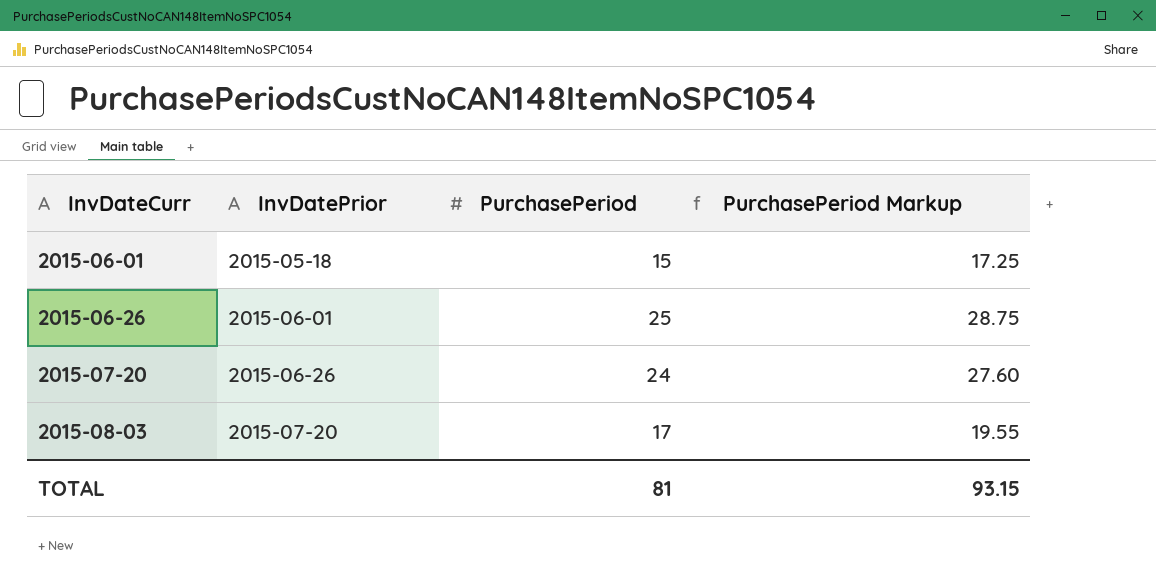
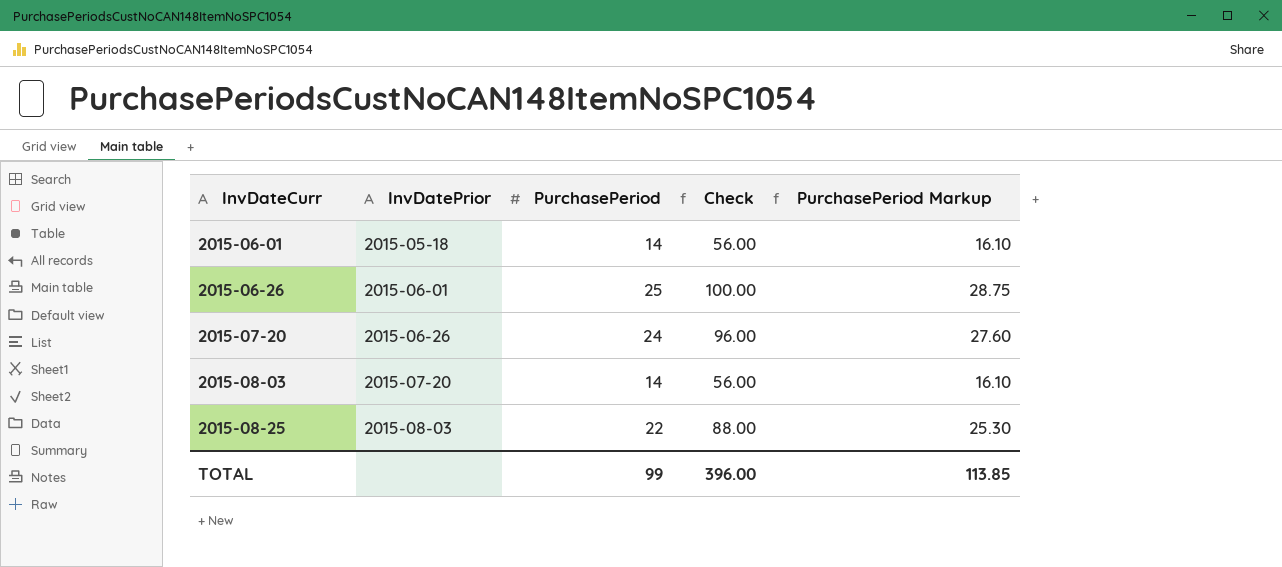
column Check | formula: none -> [PurchasePeriod] * 4
2015-06-01 | PurchasePeriod: 15 -> 14
2015-06-01 | PurchasePeriod Markup: 17.25 -> 16.10
2015-08-03 | PurchasePeriod: 17 -> 14
2015-08-03 | PurchasePeriod Markup: 19.55 -> 16.10
row 2015-08-25: none -> 2015-08-03 | 22 | 88.00 | 25.30
TOTAL | PurchasePeriod: 81 -> 99
TOTAL | PurchasePeriod Markup: 93.15 -> 113.85

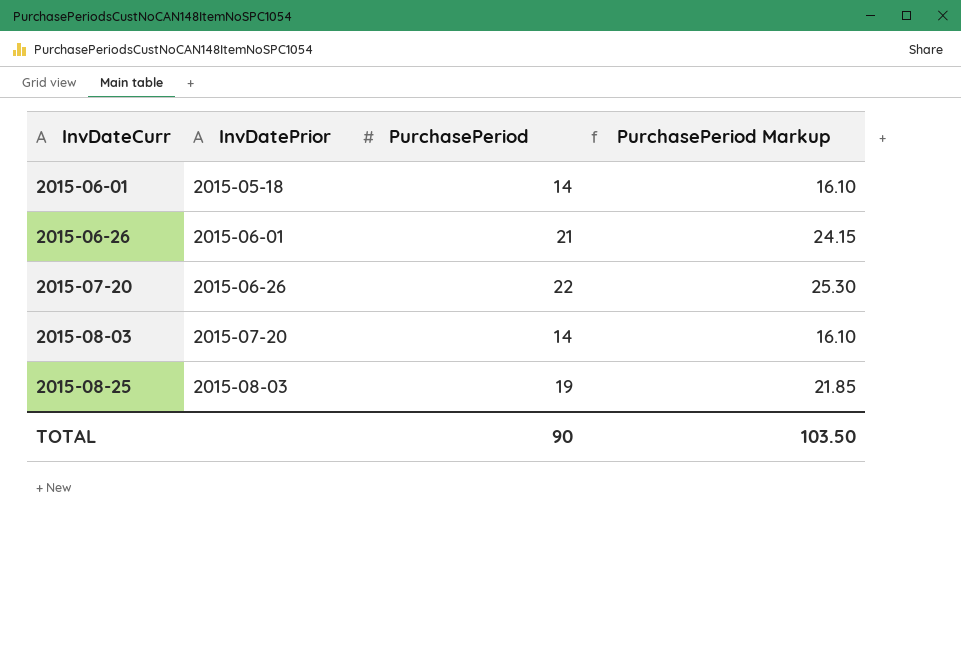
column Check | formula: [PurchasePeriod] * 4 -> none
2015-06-26 | PurchasePeriod: 25 -> 21
2015-06-26 | PurchasePeriod Markup: 28.75 -> 24.15
2015-07-20 | PurchasePeriod: 24 -> 22
2015-07-20 | PurchasePeriod Markup: 27.60 -> 25.30
2015-08-25 | PurchasePeriod: 22 -> 19
2015-08-25 | PurchasePeriod Markup: 25.30 -> 21.85
TOTAL | PurchasePeriod: 99 -> 90
TOTAL | PurchasePeriod Markup: 113.85 -> 103.50

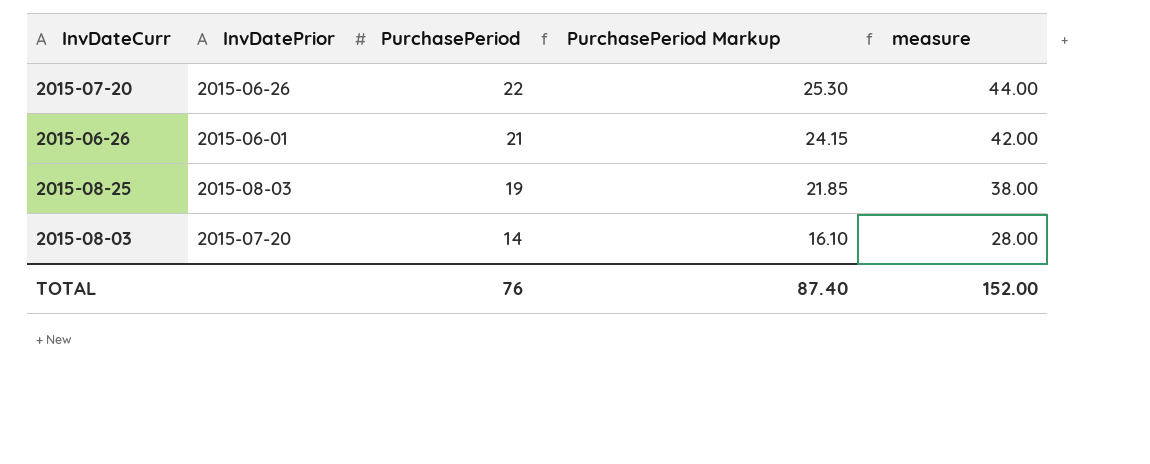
row order: InvDateCurr ascending -> PurchasePeriod descending
column measure | formula: none -> [PurchasePeriod] * 2
row 2015-06-01: 2015-05-18 | 14 | 16.10 -> none
TOTAL | PurchasePeriod: 90 -> 76
TOTAL | PurchasePeriod Markup: 103.50 -> 87.40

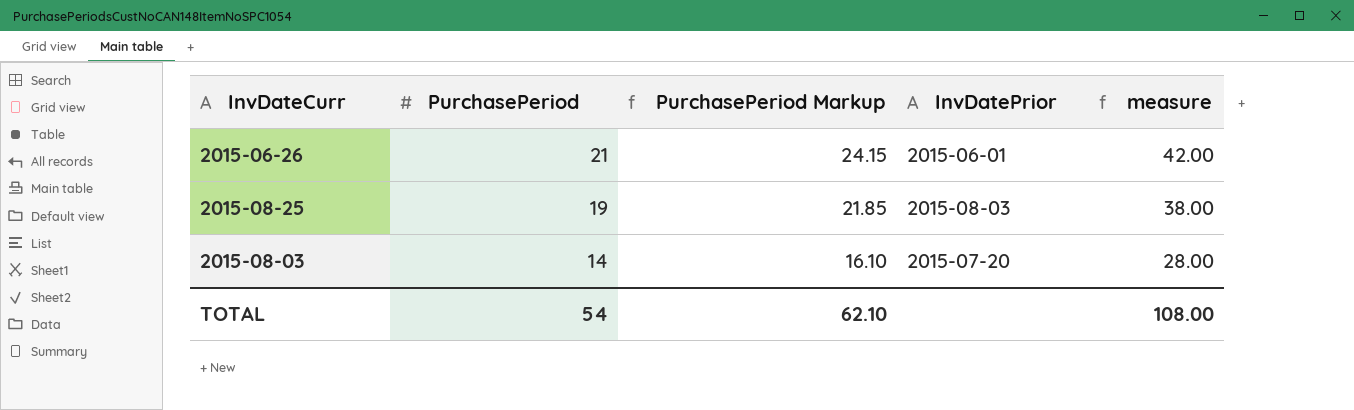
column InvDatePrior | position: 2 -> 4
row 2015-07-20: 2015-06-26 | 22 | 25.30 | 44.00 -> none
TOTAL | PurchasePeriod: 76 -> 54
TOTAL | PurchasePeriod Markup: 87.40 -> 62.10
TOTAL | measure: 152.00 -> 108.00

